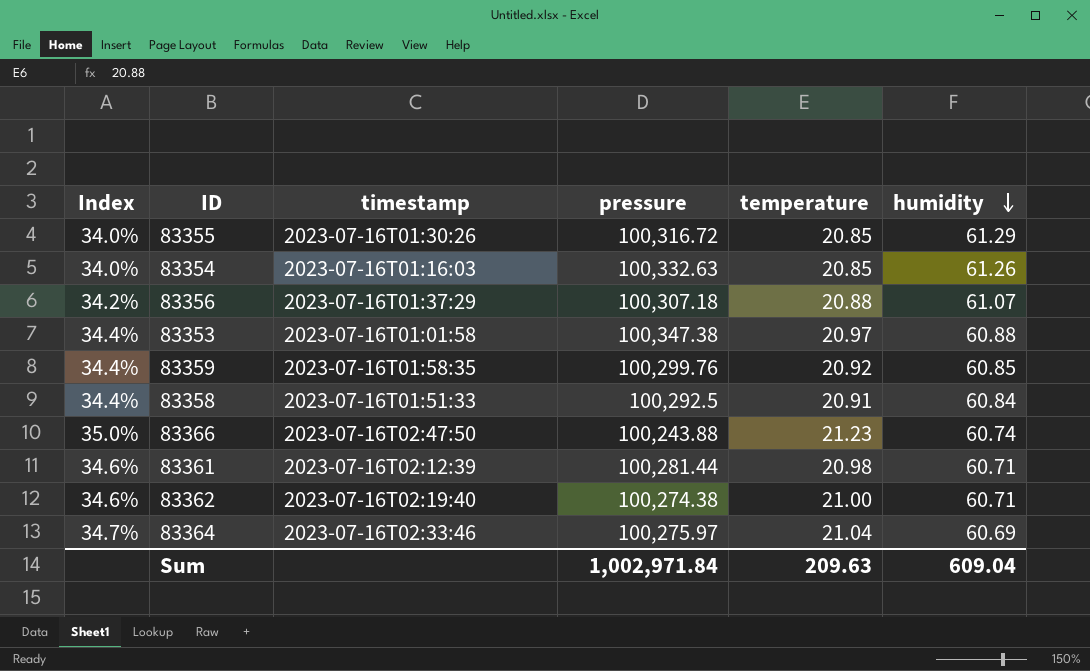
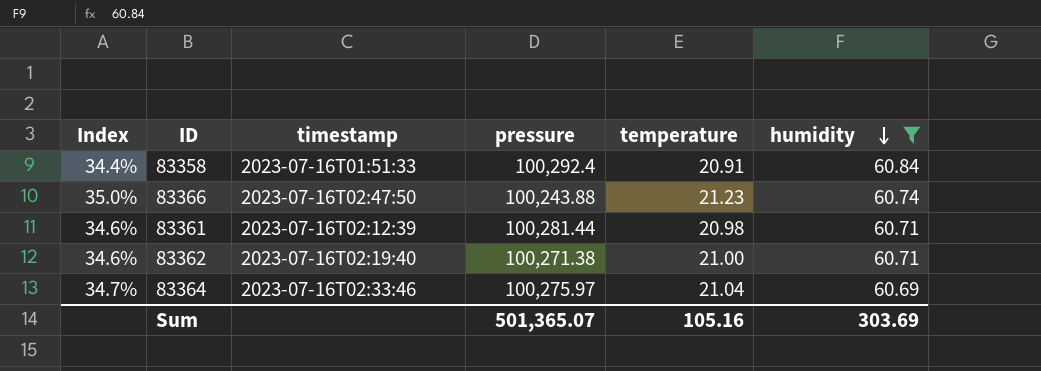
filter: none -> humidity <= 60.84
83358 | pressure: 100,292.5 -> 100,292.4
83362 | pressure: 100,274.38 -> 100,271.38
Sum | pressure: 1,002,971.84 -> 501,365.07
Sum | temperature: 209.63 -> 105.16
Sum | humidity: 609.04 -> 303.69

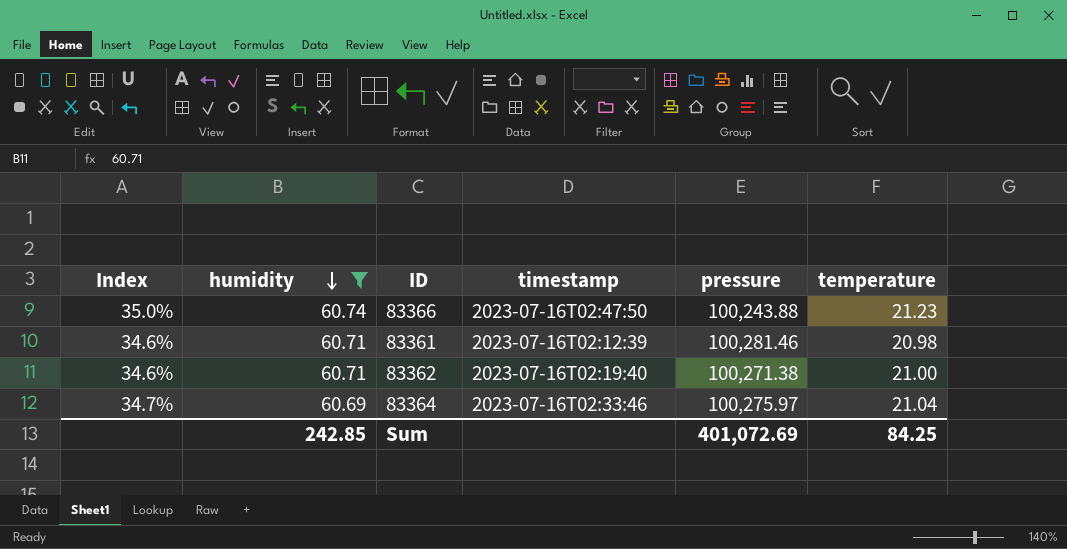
column humidity | position: 6 -> 2
row 83358: 34.4% | 2023-07-16T01:51:33 | 100,292.4 | 20.91 | 60.84 -> none
83361 | pressure: 100,281.44 -> 100,281.46
Sum | humidity: 303.69 -> 242.85
Sum | pressure: 501,365.07 -> 401,072.69
Sum | temperature: 105.16 -> 84.25

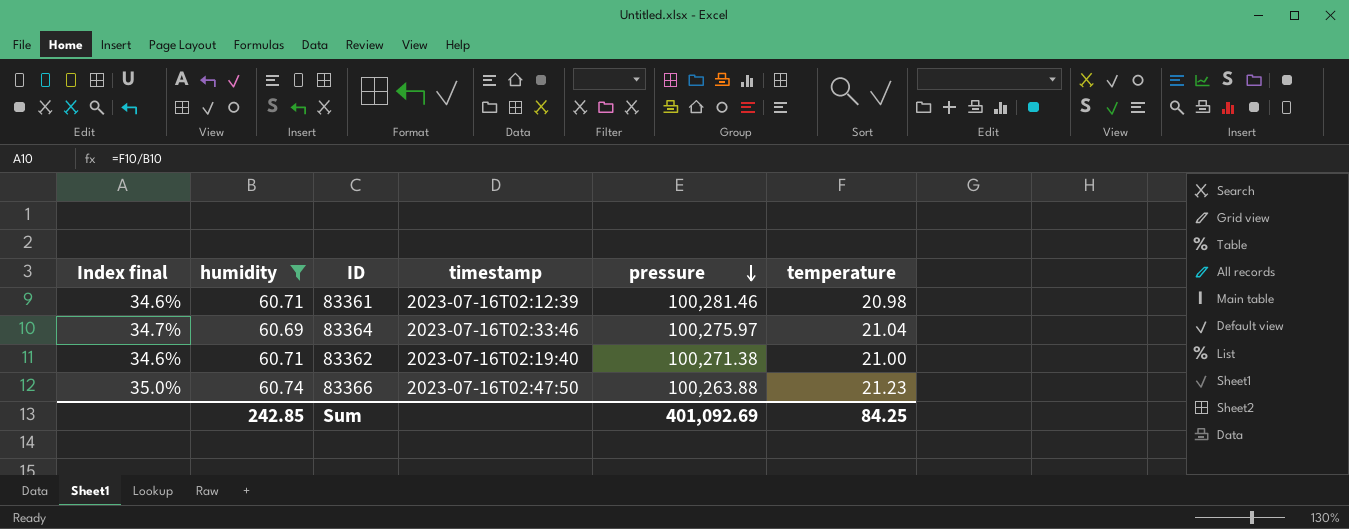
row order: humidity descending -> pressure descending
column name: Index -> Index final
83366 | pressure: 100,243.88 -> 100,263.88
Sum | pressure: 401,072.69 -> 401,092.69

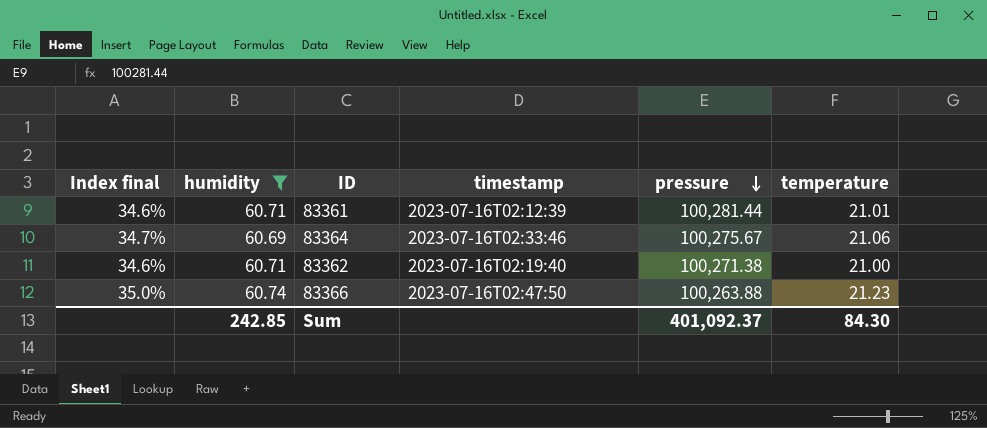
83361 | pressure: 100,281.46 -> 100,281.44
83361 | temperature: 20.98 -> 21.01
83364 | pressure: 100,275.97 -> 100,275.67
83364 | temperature: 21.04 -> 21.06
Sum | pressure: 401,092.69 -> 401,092.37
Sum | temperature: 84.25 -> 84.30

